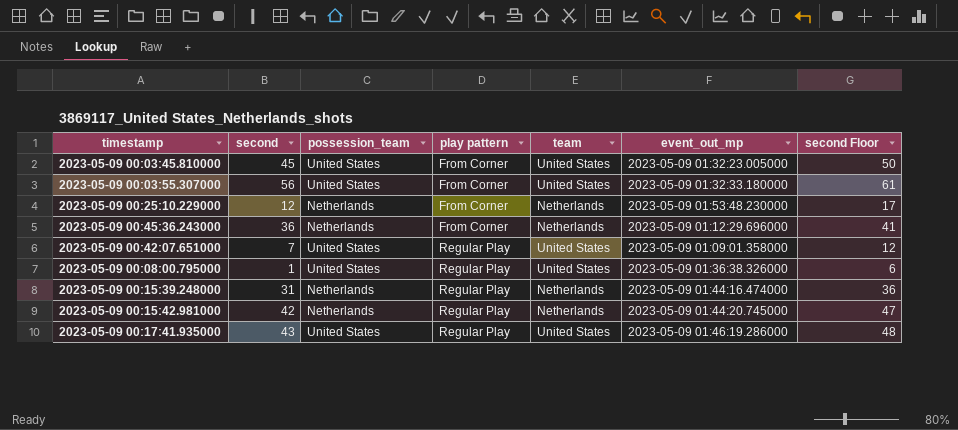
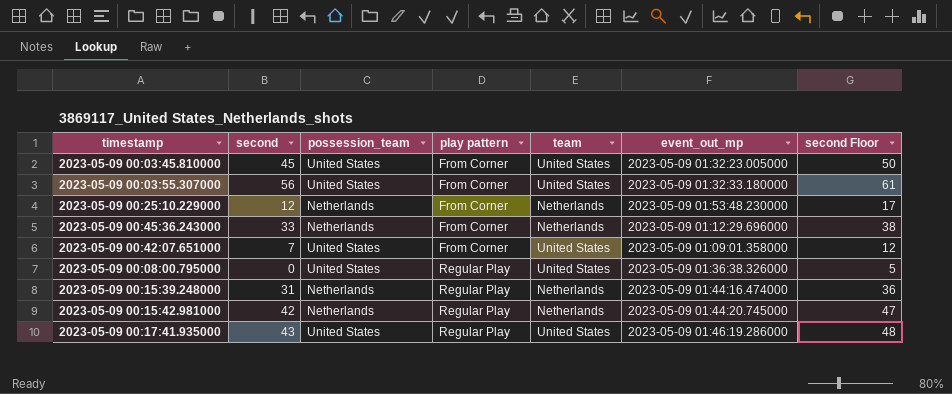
2023-05-09 00:45:36.243000 | second: 36 -> 33
2023-05-09 00:45:36.243000 | second Floor: 41 -> 38
2023-05-09 00:42:07.651000 | play pattern: Regular Play -> From Corner
2023-05-09 00:08:00.795000 | second: 1 -> 0
2023-05-09 00:08:00.795000 | second Floor: 6 -> 5

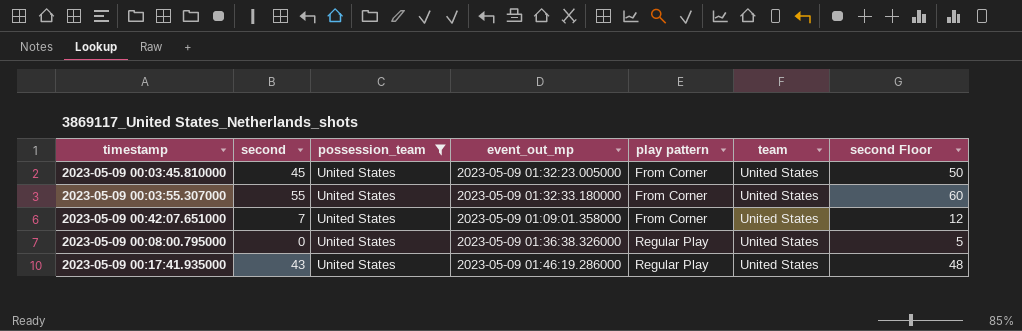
filter: none -> possession_team = United States
column event_out_mp | position: 6 -> 4
2023-05-09 00:03:55.307000 | second: 56 -> 55
2023-05-09 00:03:55.307000 | second Floor: 61 -> 60

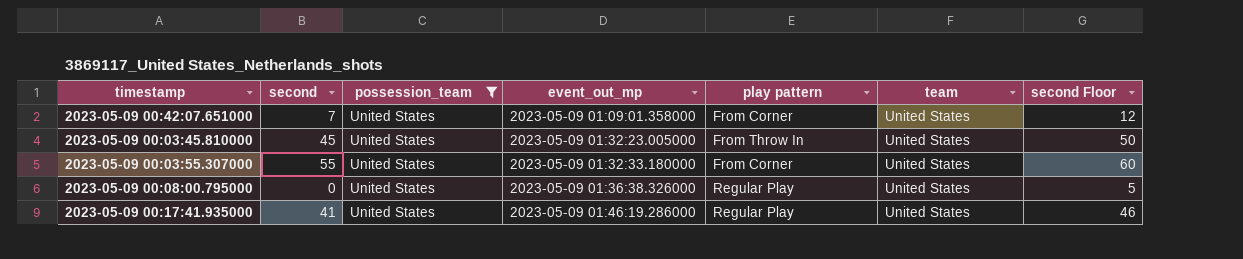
row order: play pattern ascending -> event_out_mp ascending
2023-05-09 00:03:45.810000 | play pattern: From Corner -> From Throw In
2023-05-09 00:17:41.935000 | second: 43 -> 41
2023-05-09 00:17:41.935000 | second Floor: 48 -> 46

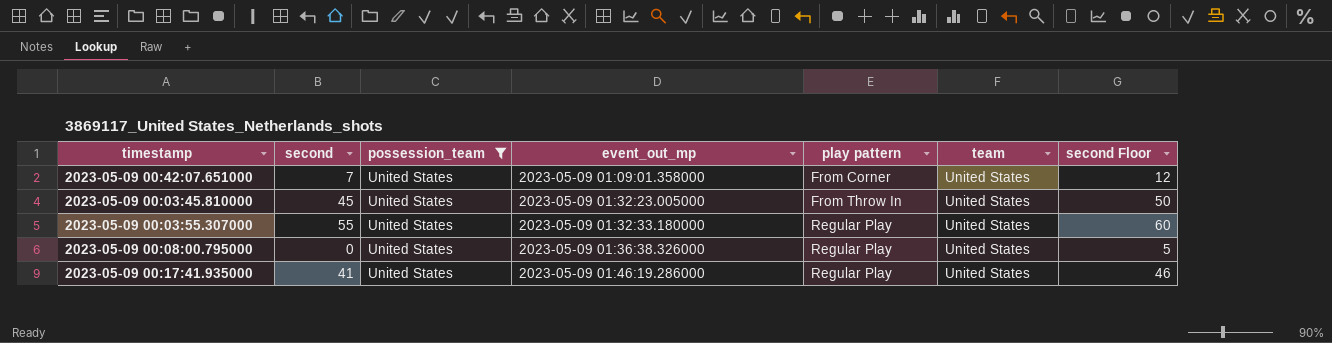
2023-05-09 00:03:55.307000 | play pattern: From Corner -> Regular Play

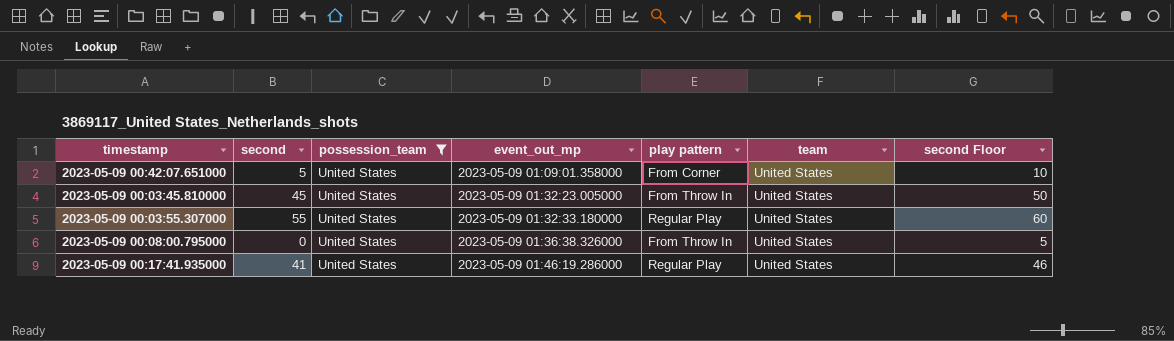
2023-05-09 00:42:07.651000 | second: 7 -> 5
2023-05-09 00:42:07.651000 | second Floor: 12 -> 10
2023-05-09 00:08:00.795000 | play pattern: Regular Play -> From Throw In

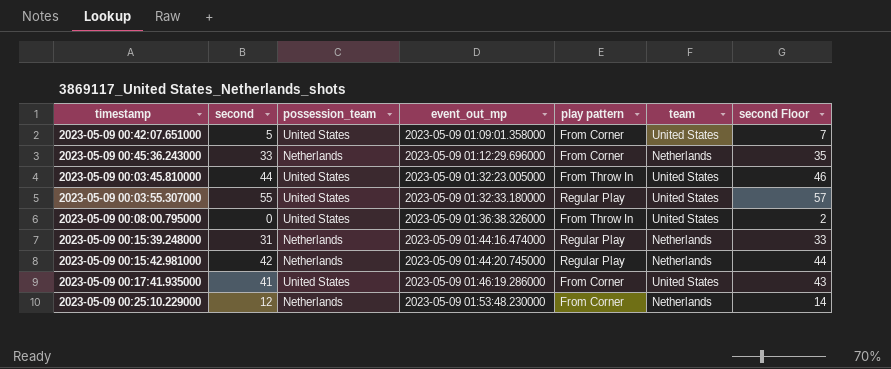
filter: possession_team = United States -> none
column second Floor | formula: [second] + 5 -> [second] + 2
2023-05-09 00:03:45.810000 | second: 45 -> 44
2023-05-09 00:17:41.935000 | play pattern: Regular Play -> From Corner

